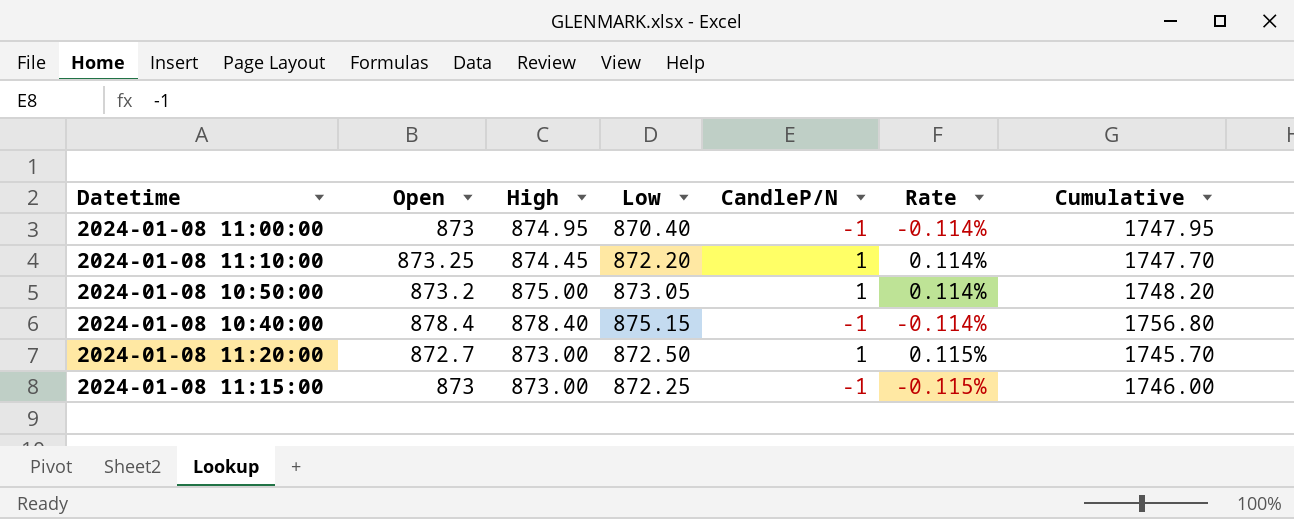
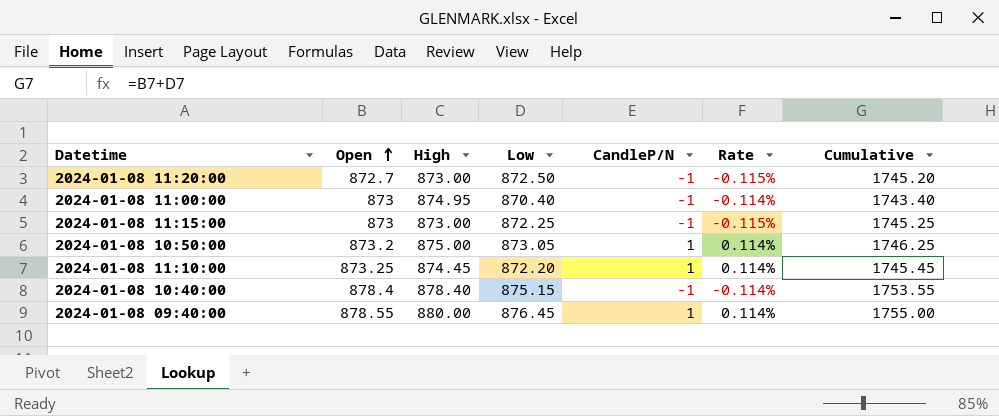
row order: none -> Open ascending
column Cumulative | formula: [Open] + [High] -> [Open] + [Low]
2024-01-08 11:20:00 | CandleP/N: 1 -> -1
2024-01-08 11:20:00 | Rate: 0.115% -> -0.115%
row 2024-01-08 09:40:00: none -> 878.55 | 880.00 | 876.45 | 1 | 0.114% | 1755.00

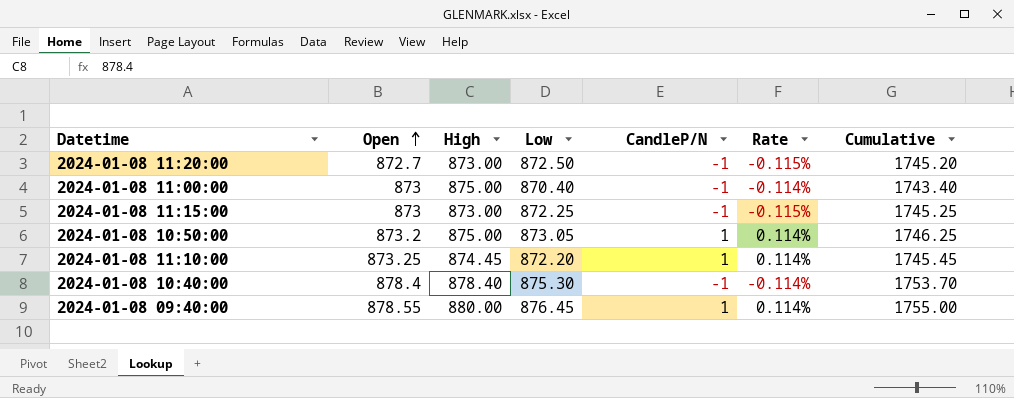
2024-01-08 11:00:00 | High: 874.95 -> 875.00
2024-01-08 10:40:00 | Low: 875.15 -> 875.30
2024-01-08 10:40:00 | Cumulative: 1753.55 -> 1753.70

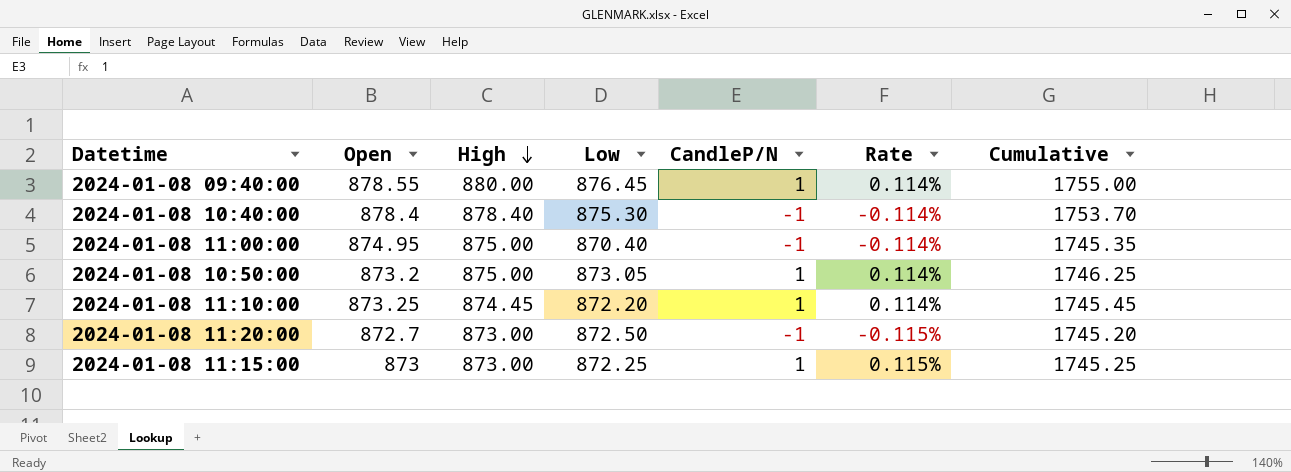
row order: Open ascending -> High descending
2024-01-08 11:00:00 | Open: 873 -> 874.95
2024-01-08 11:00:00 | Cumulative: 1743.40 -> 1745.35
2024-01-08 11:15:00 | CandleP/N: -1 -> 1
2024-01-08 11:15:00 | Rate: -0.115% -> 0.115%

